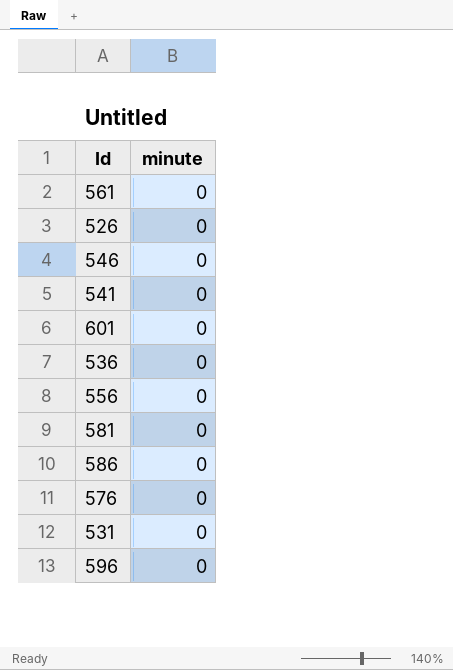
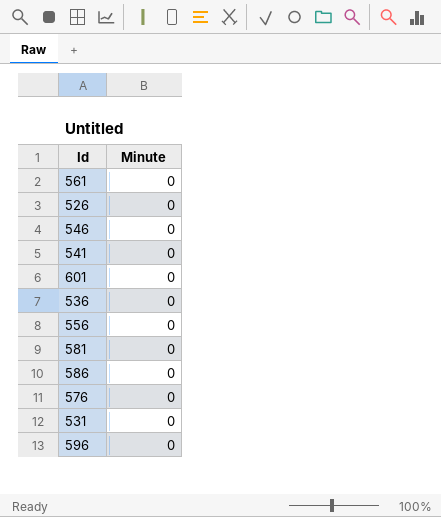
column name: minute -> Minute

